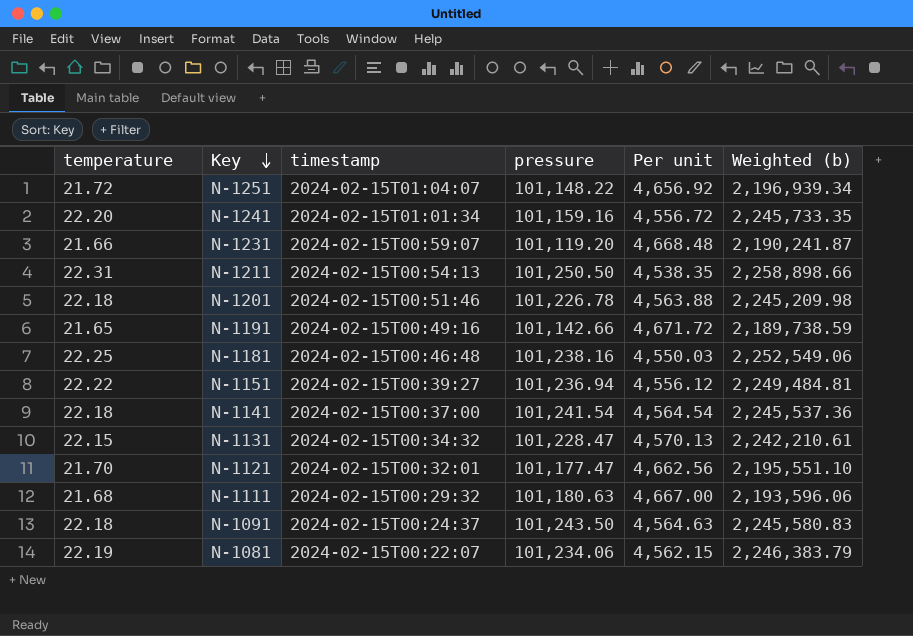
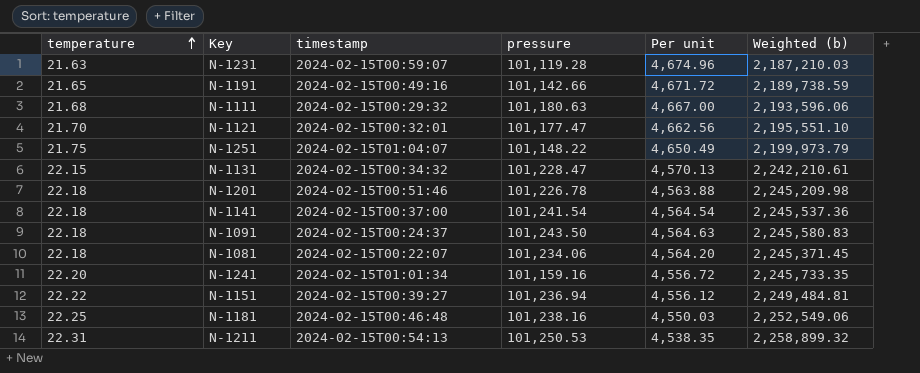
row order: Key descending -> temperature ascending
N-1231 | temperature: 21.66 -> 21.63
N-1231 | pressure: 101,119.20 -> 101,119.28
N-1231 | Per unit: 4,668.48 -> 4,674.96
N-1231 | Weighted (b): 2,190,241.87 -> 2,187,210.03
N-1251 | temperature: 21.72 -> 21.75
N-1251 | Per unit: 4,656.92 -> 4,650.49
N-1251 | Weighted (b): 2,196,939.34 -> 2,199,973.79
N-1081 | temperature: 22.19 -> 22.18
N-1081 | Per unit: 4,562.15 -> 4,564.20
N-1081 | Weighted (b): 2,246,383.79 -> 2,245,371.45
N-1211 | pressure: 101,250.50 -> 101,250.53
N-1211 | Weighted (b): 2,258,898.66 -> 2,258,899.32

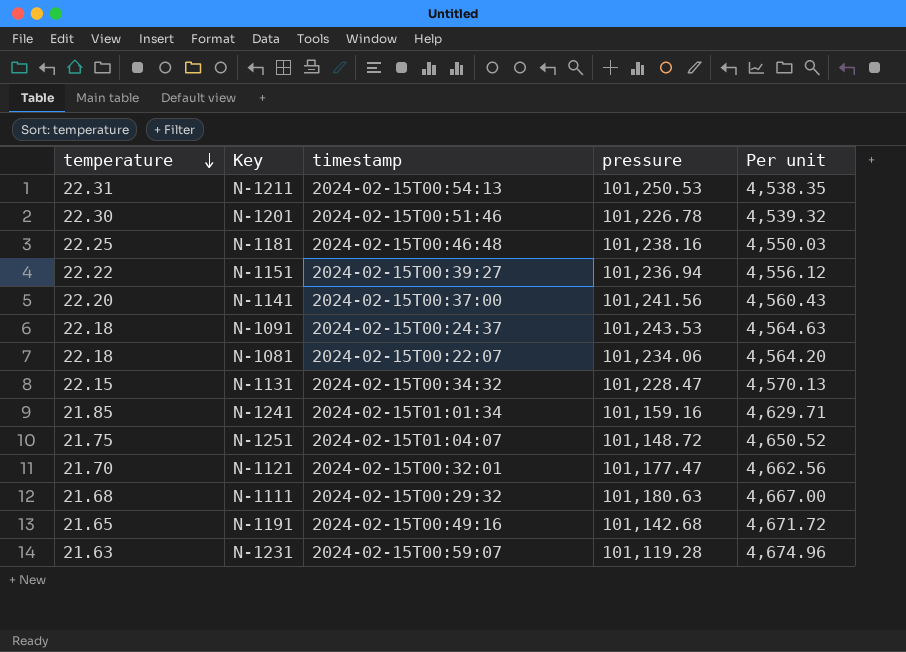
row order: temperature ascending -> temperature descending
column Weighted (b) | formula: [temperature] * [pressure] -> none
N-1201 | temperature: 22.18 -> 22.30
N-1201 | Per unit: 4,563.88 -> 4,539.32
N-1141 | temperature: 22.18 -> 22.20
N-1141 | pressure: 101,241.54 -> 101,241.56
N-1141 | Per unit: 4,564.54 -> 4,560.43
N-1091 | pressure: 101,243.50 -> 101,243.53
N-1241 | temperature: 22.20 -> 21.85
N-1241 | Per unit: 4,556.72 -> 4,629.71
N-1251 | pressure: 101,148.22 -> 101,148.72
N-1251 | Per unit: 4,650.49 -> 4,650.52
N-1191 | pressure: 101,142.66 -> 101,142.68

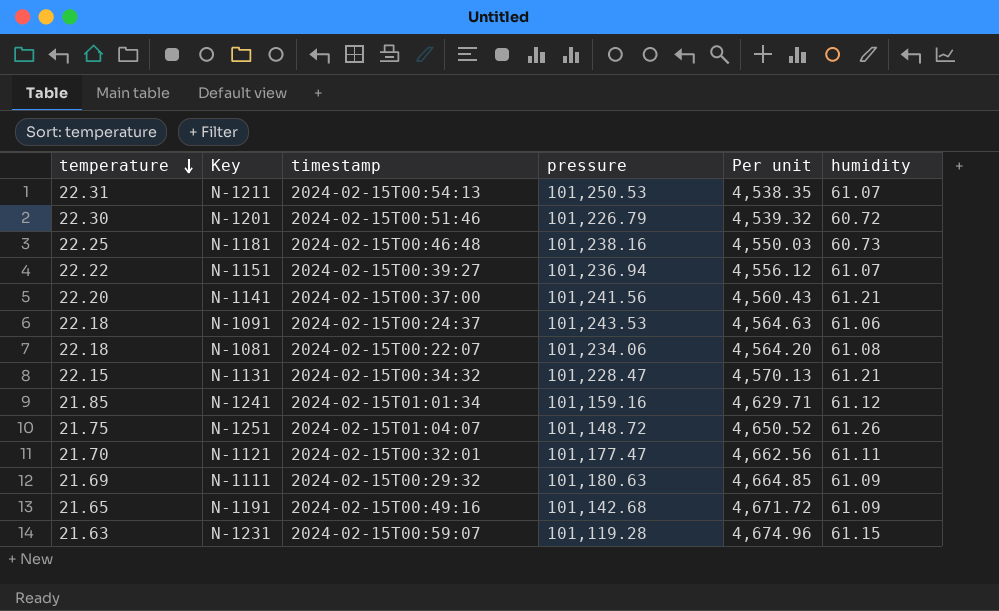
column humidity | position: none -> 6
N-1201 | pressure: 101,226.78 -> 101,226.79
N-1111 | temperature: 21.68 -> 21.69
N-1111 | Per unit: 4,667.00 -> 4,664.85

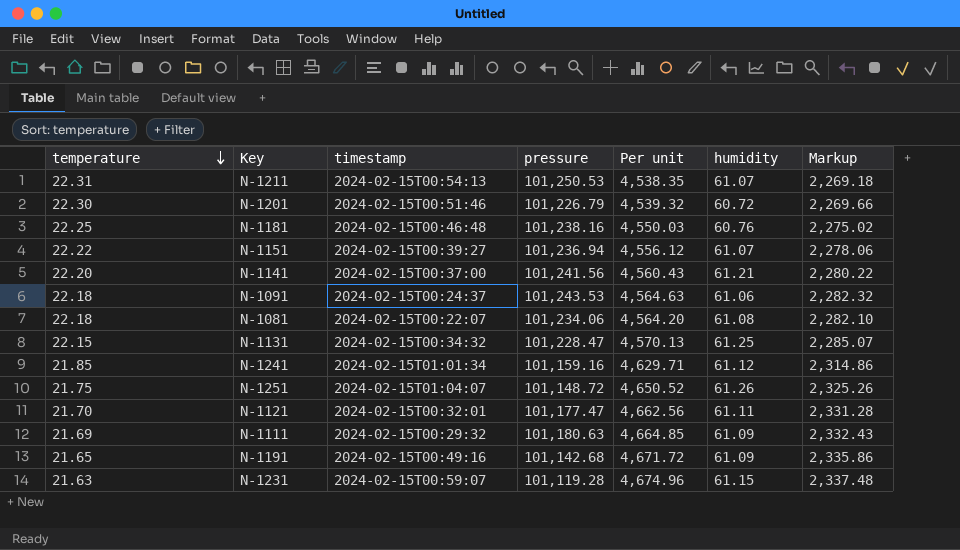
column Markup | formula: none -> [Per unit] * 0.5
N-1181 | humidity: 60.73 -> 60.76
N-1131 | humidity: 61.21 -> 61.25

